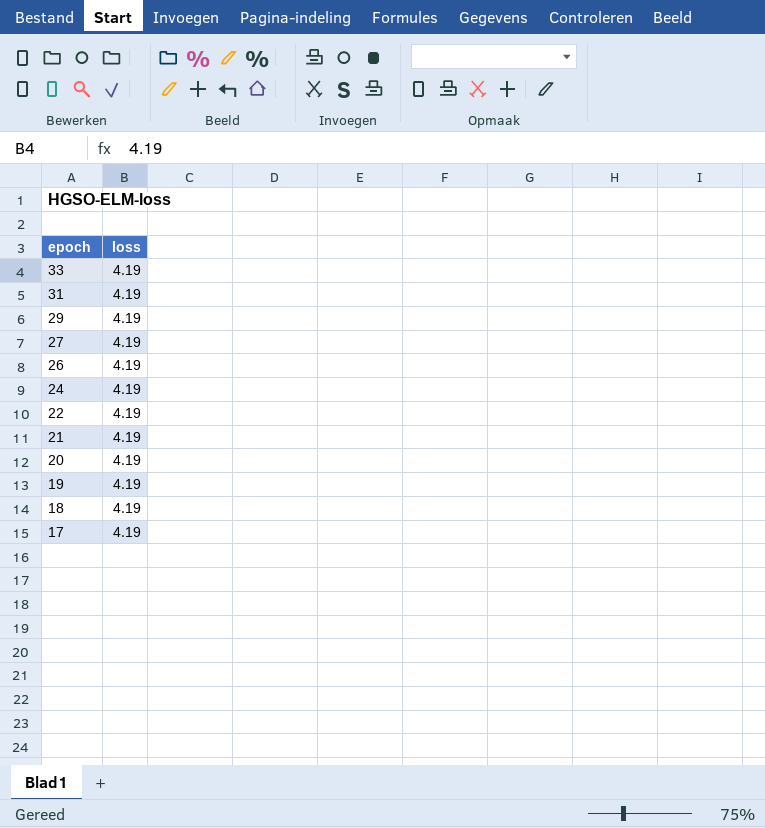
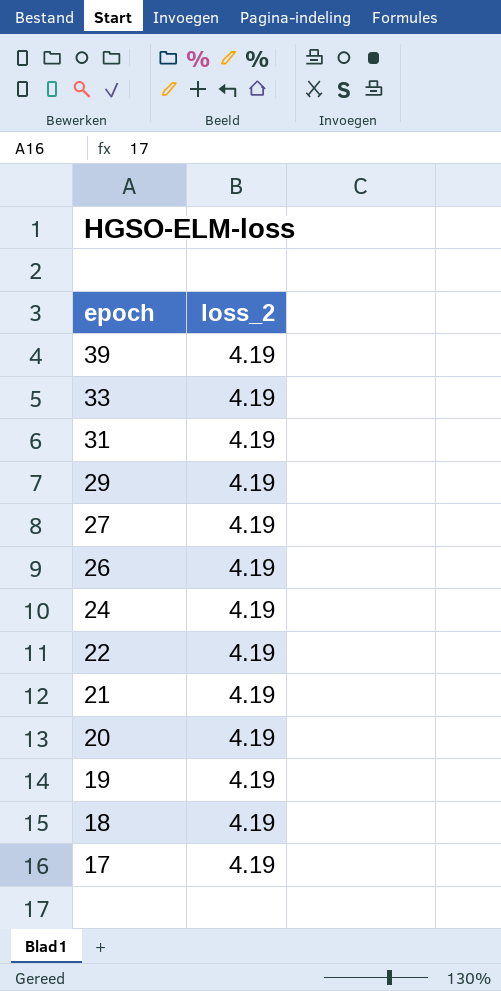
column name: loss -> loss_2
row 39: none -> 4.19

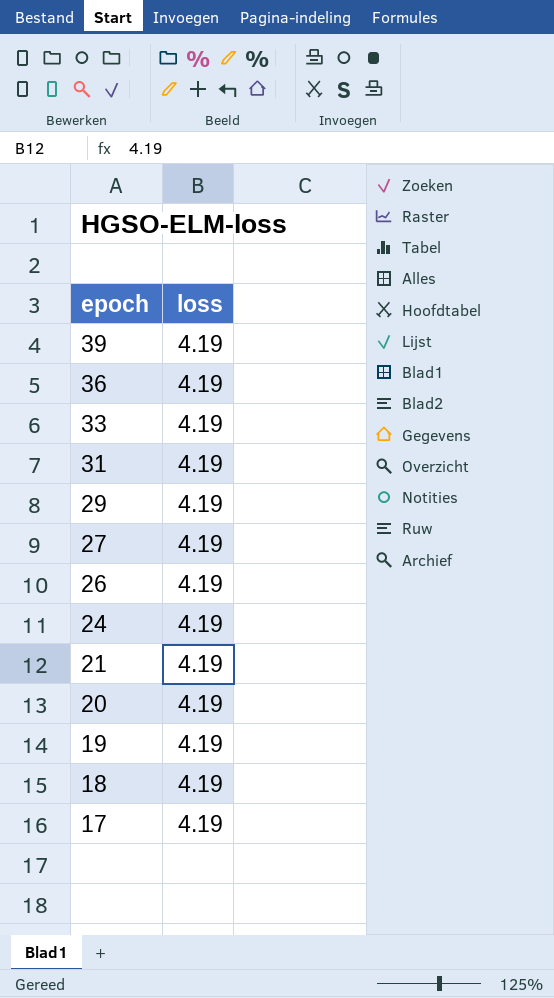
column name: loss_2 -> loss
row 22: 4.19 -> none
row 36: none -> 4.19

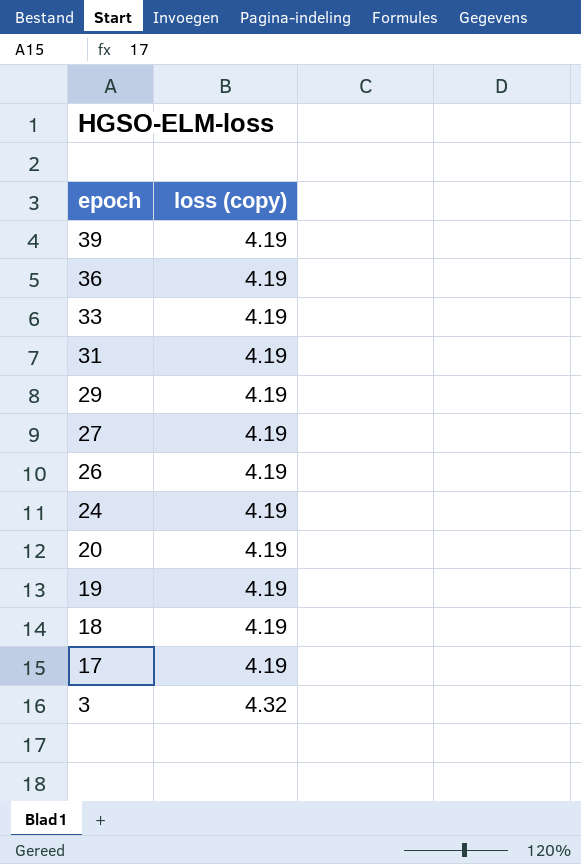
column name: loss -> loss (copy)
row 21: 4.19 -> none
row 3: none -> 4.32

